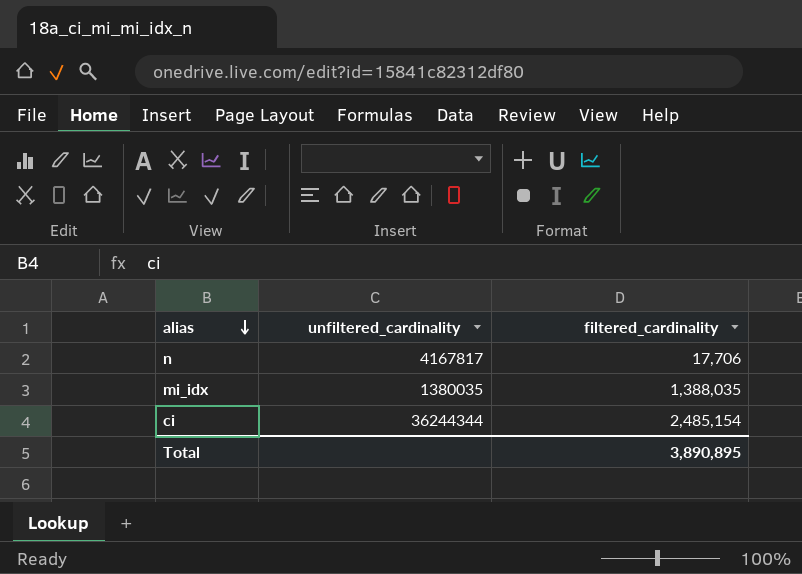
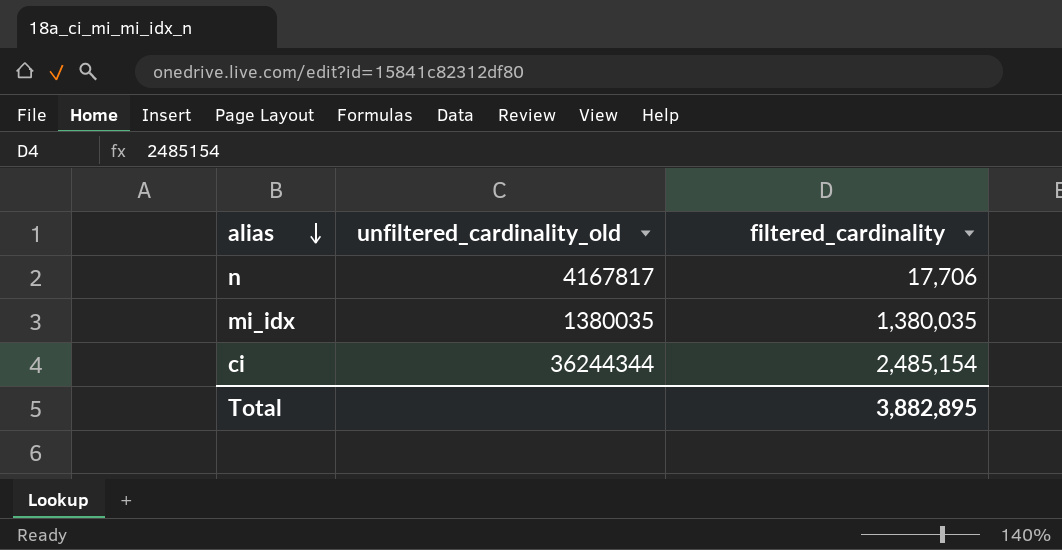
column name: unfiltered_cardinality -> unfiltered_cardinality_old
mi_idx | filtered_cardinality: 1,388,035 -> 1,380,035
Total | filtered_cardinality: 3,890,895 -> 3,882,895

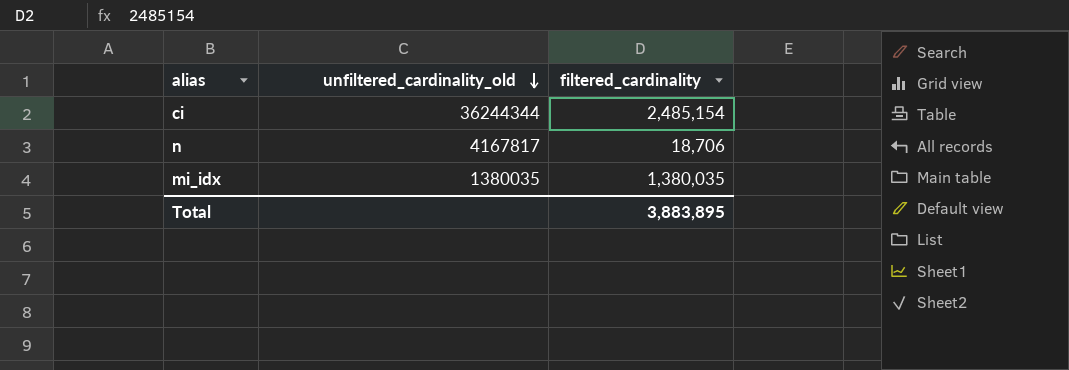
row order: alias descending -> unfiltered_cardinality_old descending
n | filtered_cardinality: 17,706 -> 18,706
Total | filtered_cardinality: 3,882,895 -> 3,883,895

